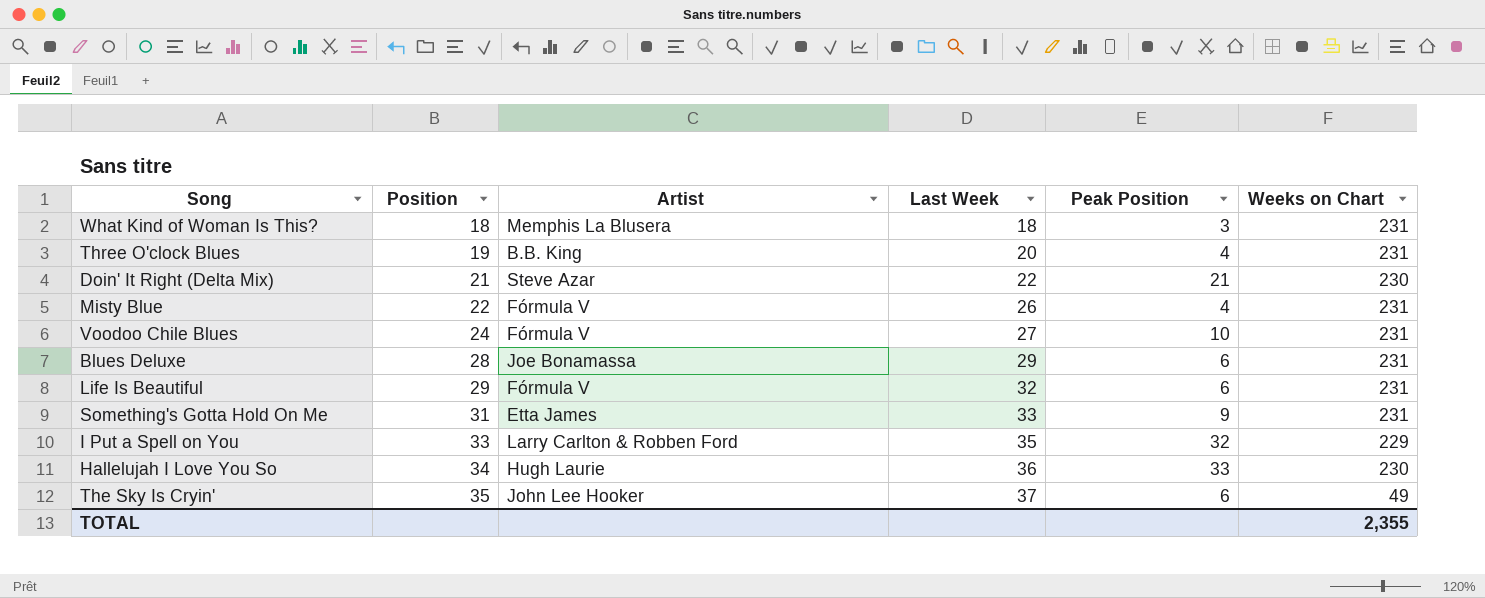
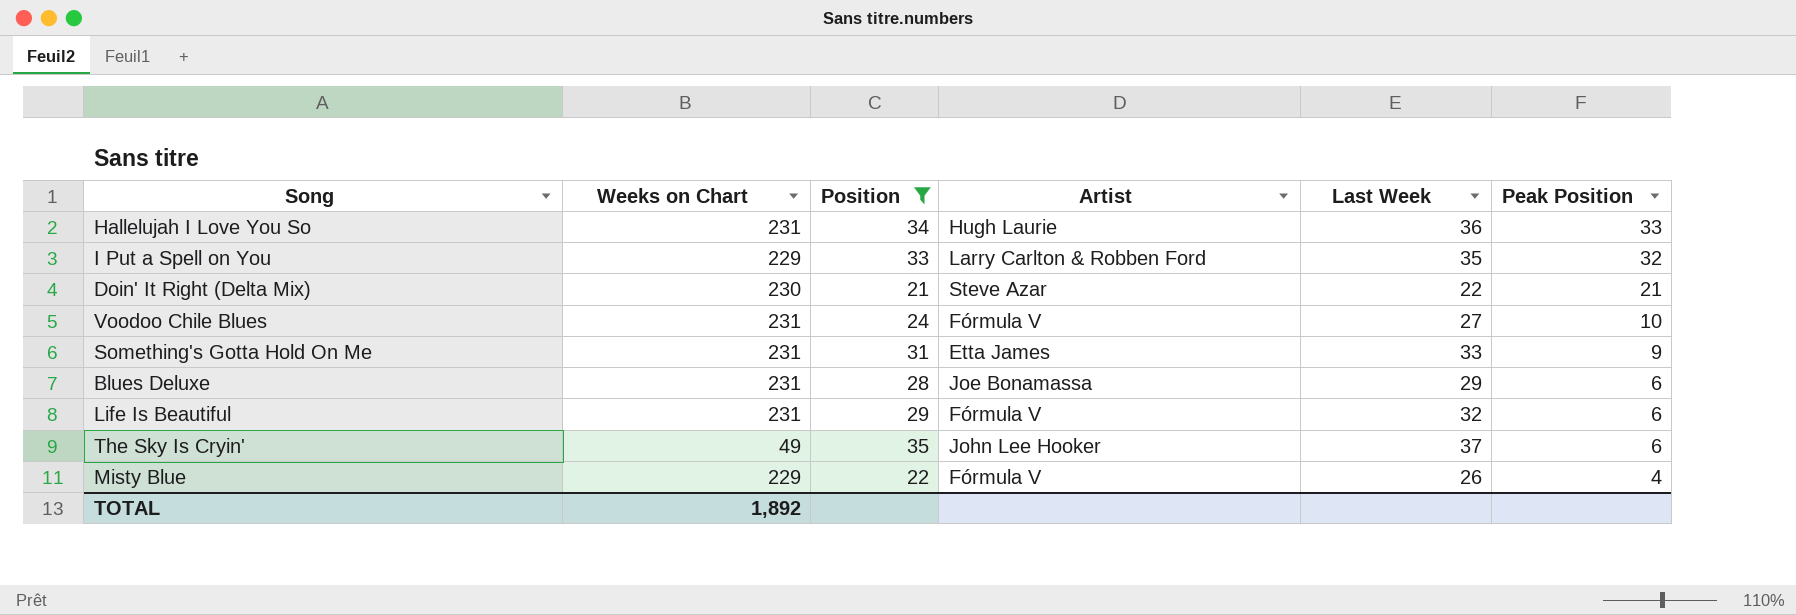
filter: none -> Position >= 21
row order: Position ascending -> Peak Position descending
column Weeks on Chart | position: 6 -> 2
Hallelujah I Love You So | Weeks on Chart: 230 -> 231
Misty Blue | Weeks on Chart: 231 -> 229
TOTAL | Weeks on Chart: 2,355 -> 1,892

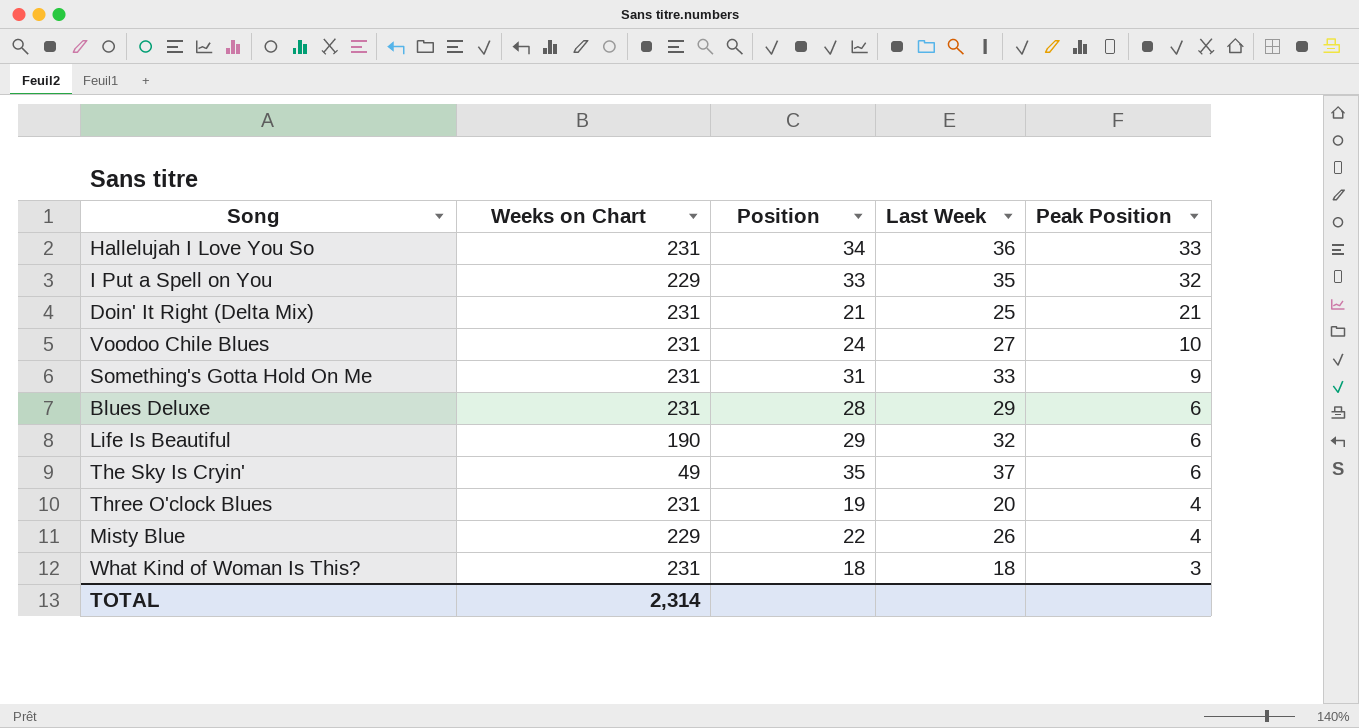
filter: Position >= 21 -> none
column Artist | position: 4 -> none
Doin' It Right (Delta Mix) | Weeks on Chart: 230 -> 231
Doin' It Right (Delta Mix) | Last Week: 22 -> 25
Life Is Beautiful | Weeks on Chart: 231 -> 190
TOTAL | Weeks on Chart: 1,892 -> 2,314

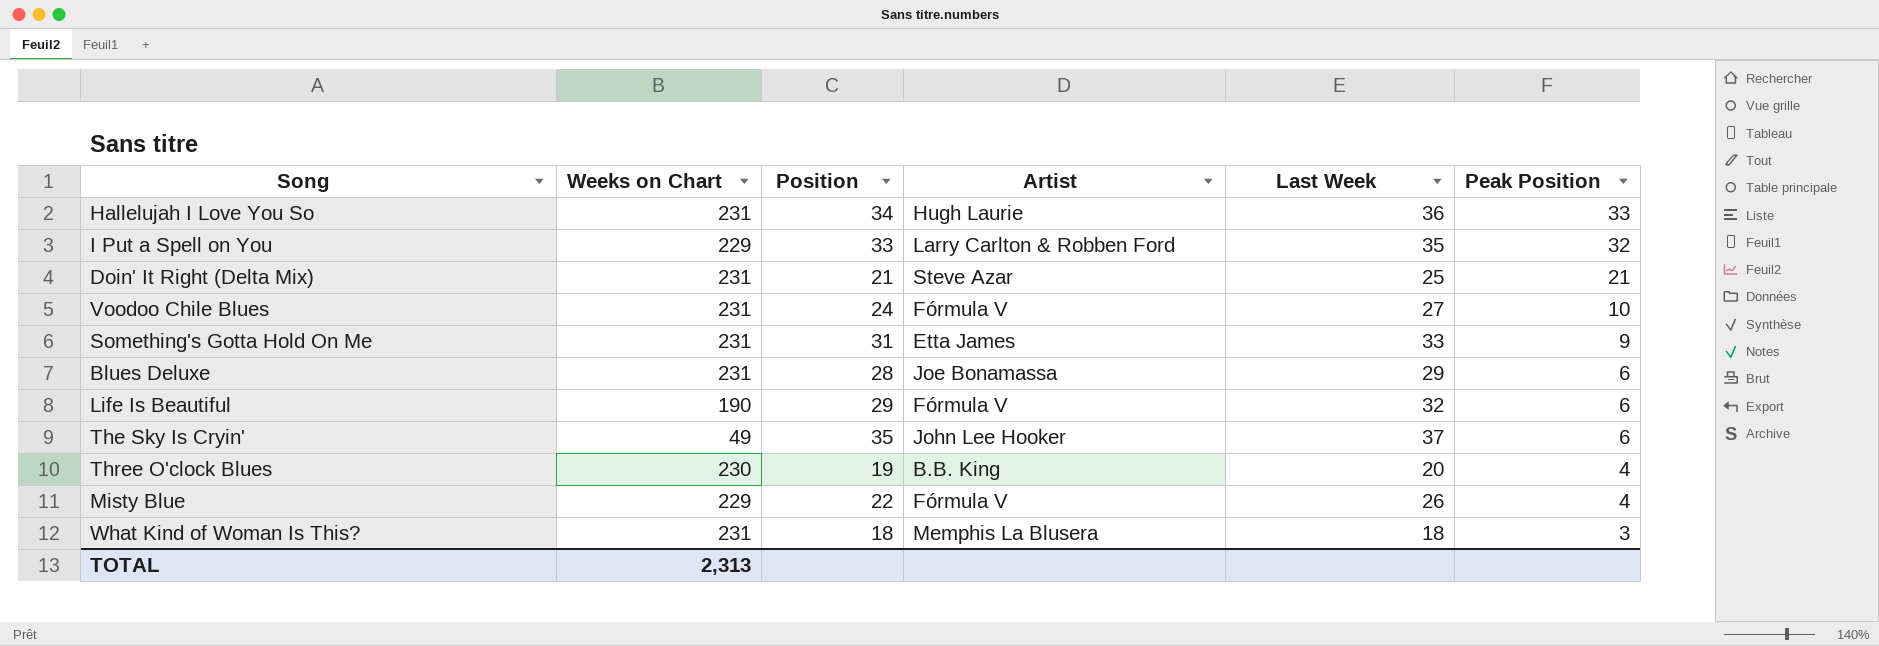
column Artist | position: none -> 4
Three O'clock Blues | Weeks on Chart: 231 -> 230
TOTAL | Weeks on Chart: 2,314 -> 2,313

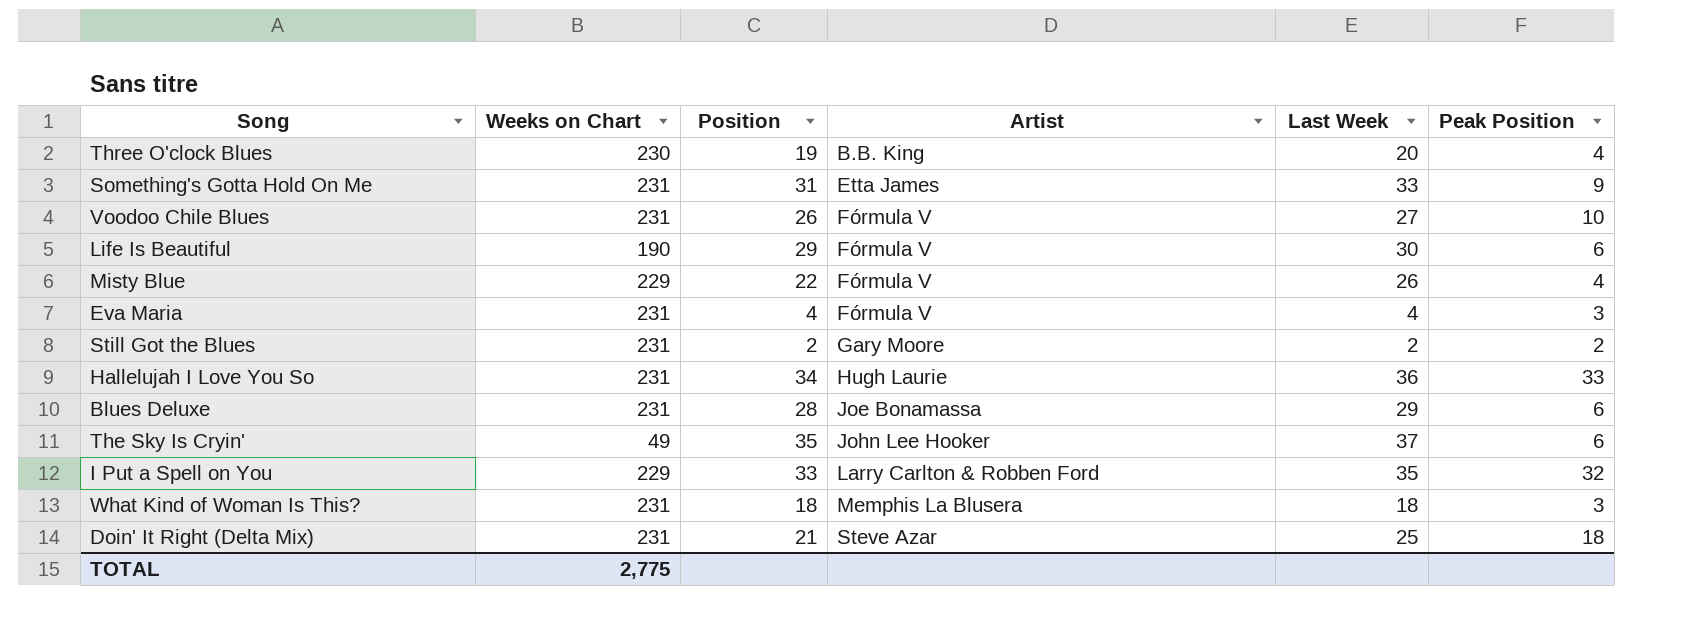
row order: Peak Position descending -> Artist ascending
Voodoo Chile Blues | Position: 24 -> 26
Life Is Beautiful | Last Week: 32 -> 30
row Eva Maria: none -> 231 | 4 | Fórmula V | 4 | 3
row Still Got the Blues: none -> 231 | 2 | Gary Moore | 2 | 2
Doin' It Right (Delta Mix) | Peak Position: 21 -> 18
TOTAL | Weeks on Chart: 2,313 -> 2,775

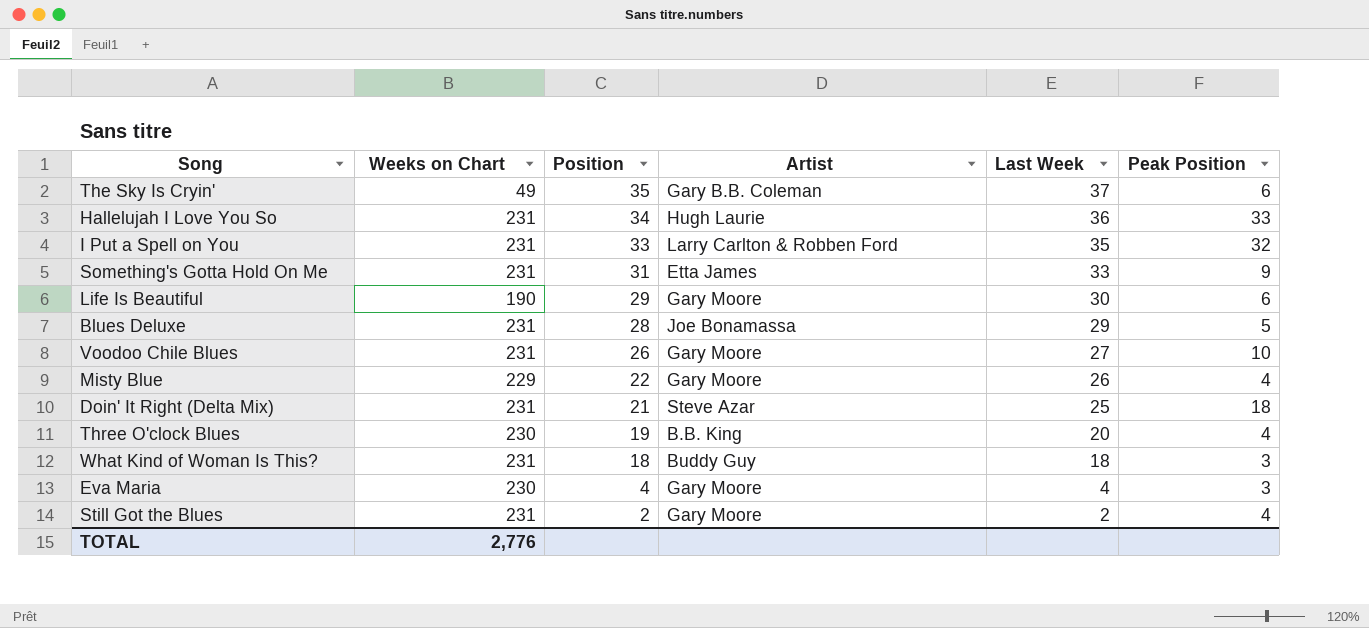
row order: Artist ascending -> Position descending
The Sky Is Cryin' | Artist: John Lee Hooker -> Gary B.B. Coleman
I Put a Spell on You | Weeks on Chart: 229 -> 231
Life Is Beautiful | Artist: Fórmula V -> Gary Moore
Blues Deluxe | Peak Position: 6 -> 5
Voodoo Chile Blues | Artist: Fórmula V -> Gary Moore
Misty Blue | Artist: Fórmula V -> Gary Moore
What Kind of Woman Is This? | Artist: Memphis La Blusera -> Buddy Guy
Eva Maria | Weeks on Chart: 231 -> 230
Eva Maria | Artist: Fórmula V -> Gary Moore
Still Got the Blues | Peak Position: 2 -> 4
TOTAL | Weeks on Chart: 2,775 -> 2,776

